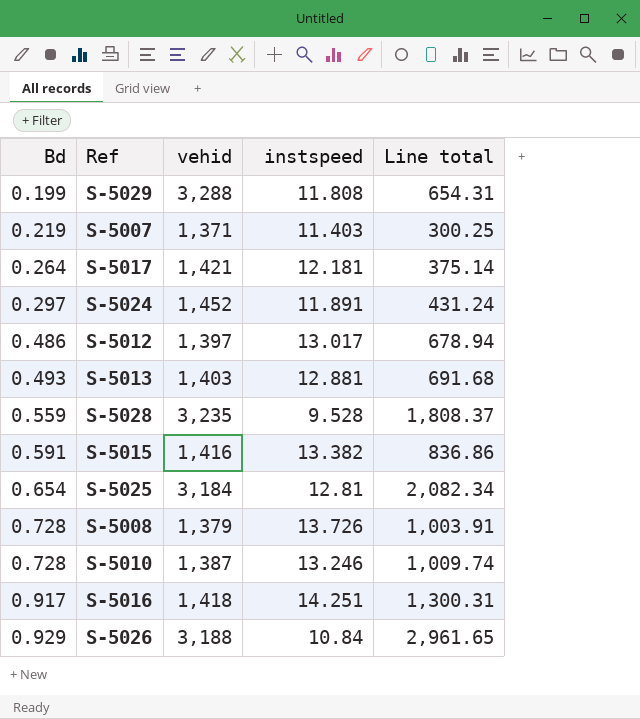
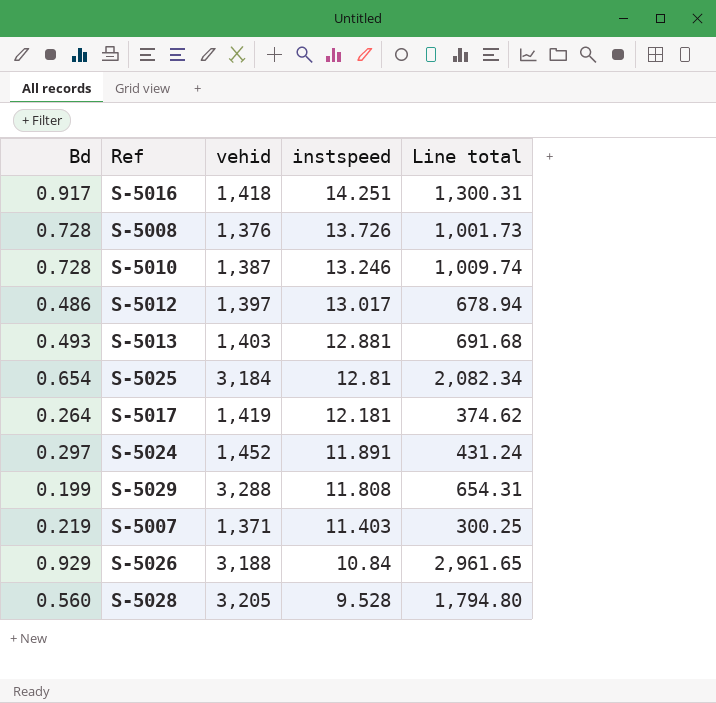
row order: Bd ascending -> instspeed descending
row S-5015: 0.591 | 1,416 | 13.382 | 836.86 -> none
S-5008 | vehid: 1,379 -> 1,376
S-5008 | Line total: 1,003.91 -> 1,001.73
S-5017 | vehid: 1,421 -> 1,419
S-5017 | Line total: 375.14 -> 374.62
S-5028 | Bd: 0.559 -> 0.560
S-5028 | vehid: 3,235 -> 3,205
S-5028 | Line total: 1,808.37 -> 1,794.80

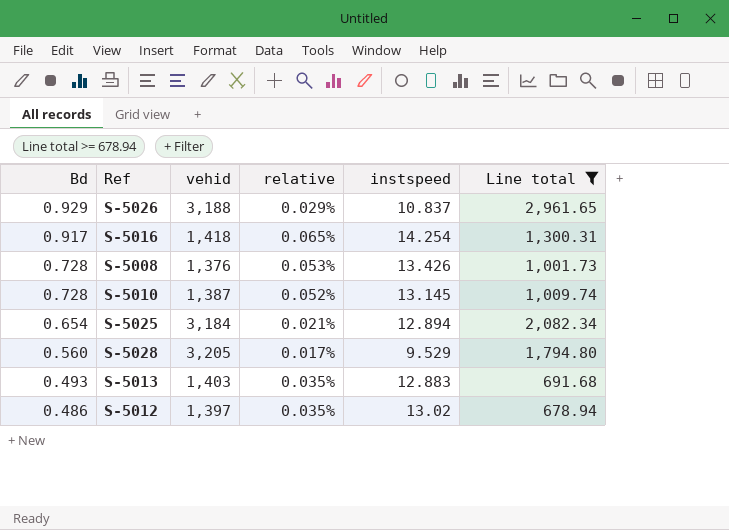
filter: none -> Line total >= 678.94
row order: instspeed descending -> Bd descending
column relative | formula: none -> [Bd] / [vehid]
S-5026 | instspeed: 10.84 -> 10.837
S-5016 | instspeed: 14.251 -> 14.254
S-5008 | instspeed: 13.726 -> 13.426
S-5010 | instspeed: 13.246 -> 13.145
S-5025 | instspeed: 12.81 -> 12.894
S-5028 | instspeed: 9.528 -> 9.529
S-5013 | instspeed: 12.881 -> 12.883
S-5012 | instspeed: 13.017 -> 13.02

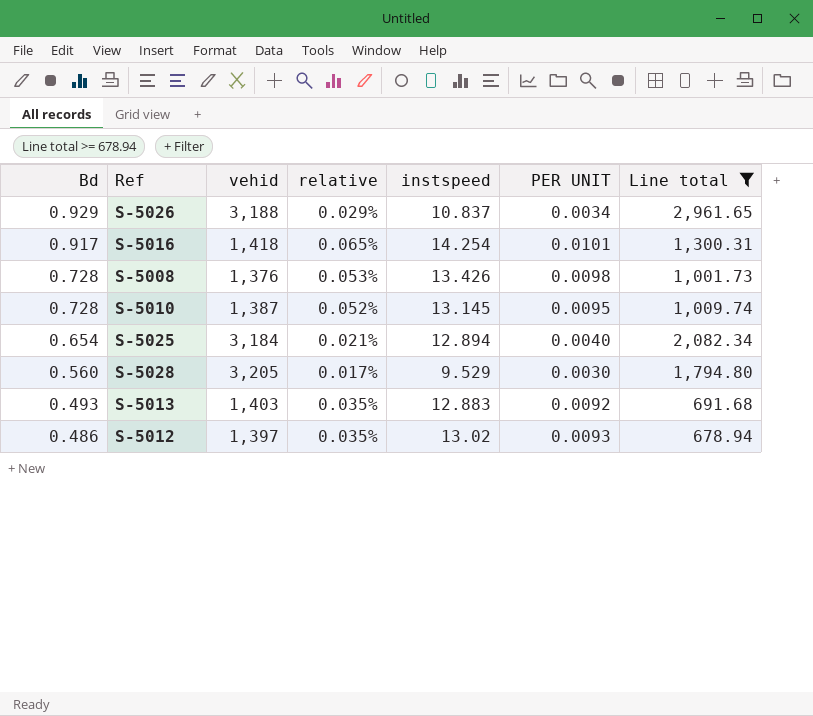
column PER UNIT | formula: none -> [instspeed] / [vehid]

